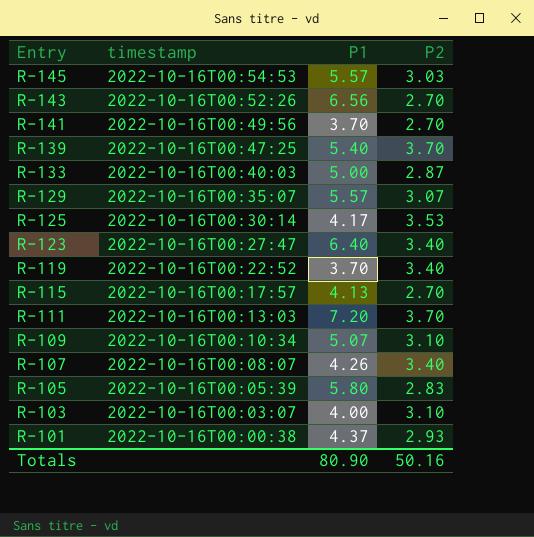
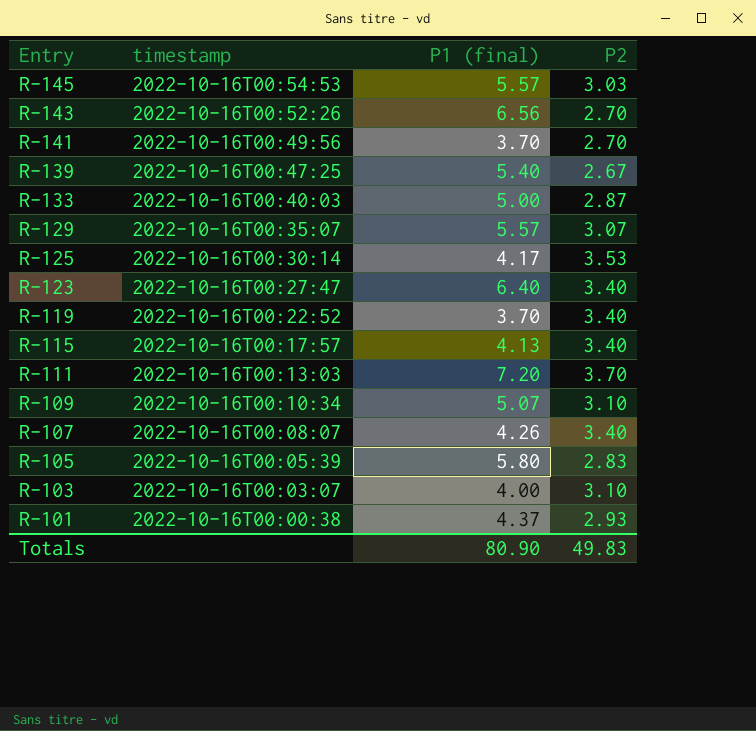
column name: P1 -> P1 (final)
R-139 | P2: 3.70 -> 2.67
R-115 | P2: 2.70 -> 3.40
Totals | P2: 50.16 -> 49.83

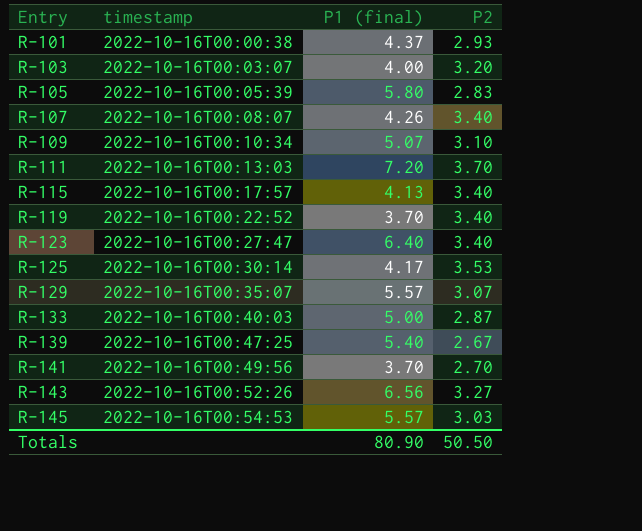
row order: Entry descending -> Entry ascending
R-103 | P2: 3.10 -> 3.20
R-143 | P2: 2.70 -> 3.27
Totals | P2: 49.83 -> 50.50

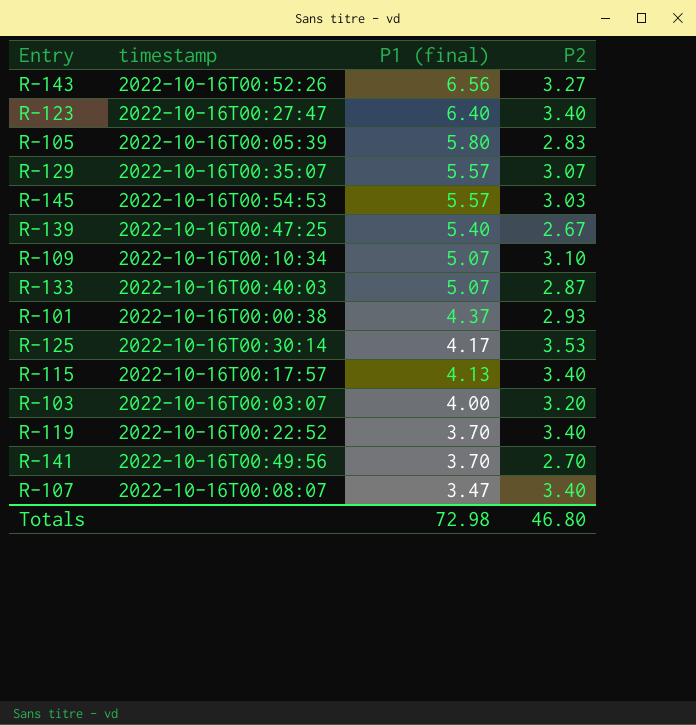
row order: Entry ascending -> P1 (final) descending
row R-111: 2022-10-16T00:13:03 | 7.20 | 3.70 -> none
R-133 | P1 (final): 5.00 -> 5.07
R-107 | P1 (final): 4.26 -> 3.47
Totals | P1 (final): 80.90 -> 72.98
Totals | P2: 50.50 -> 46.80

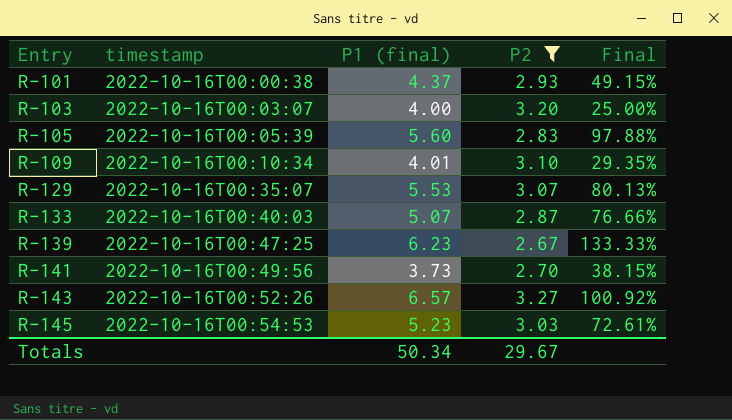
filter: none -> P2 <= 3.27
row order: P1 (final) descending -> Entry ascending
column Final | formula: none -> ([P1 (final)] - [P2]) / [P2]
R-105 | P1 (final): 5.80 -> 5.60
R-109 | P1 (final): 5.07 -> 4.01
R-129 | P1 (final): 5.57 -> 5.53
R-139 | P1 (final): 5.40 -> 6.23
R-141 | P1 (final): 3.70 -> 3.73
R-143 | P1 (final): 6.56 -> 6.57
R-145 | P1 (final): 5.57 -> 5.23
Totals | P1 (final): 72.98 -> 50.34
Totals | P2: 46.80 -> 29.67

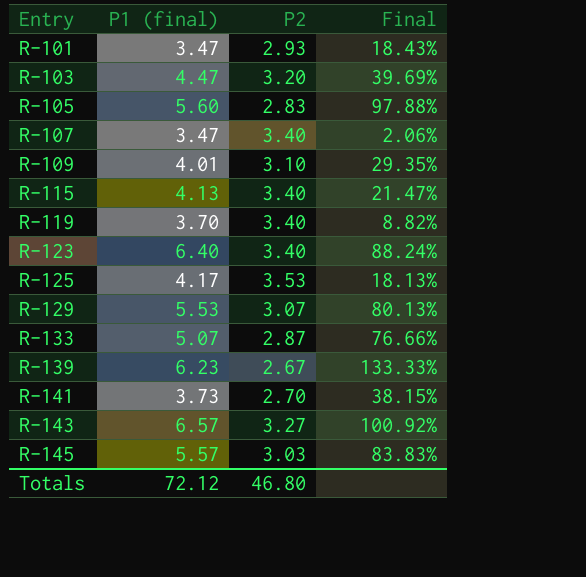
filter: P2 <= 3.27 -> none
column timestamp | position: 2 -> none
R-101 | P1 (final): 4.37 -> 3.47
R-101 | Final: 49.15% -> 18.43%
R-103 | P1 (final): 4.00 -> 4.47
R-103 | Final: 25.00% -> 39.69%
R-145 | P1 (final): 5.23 -> 5.57
R-145 | Final: 72.61% -> 83.83%
Totals | P1 (final): 50.34 -> 72.12
Totals | P2: 29.67 -> 46.80

